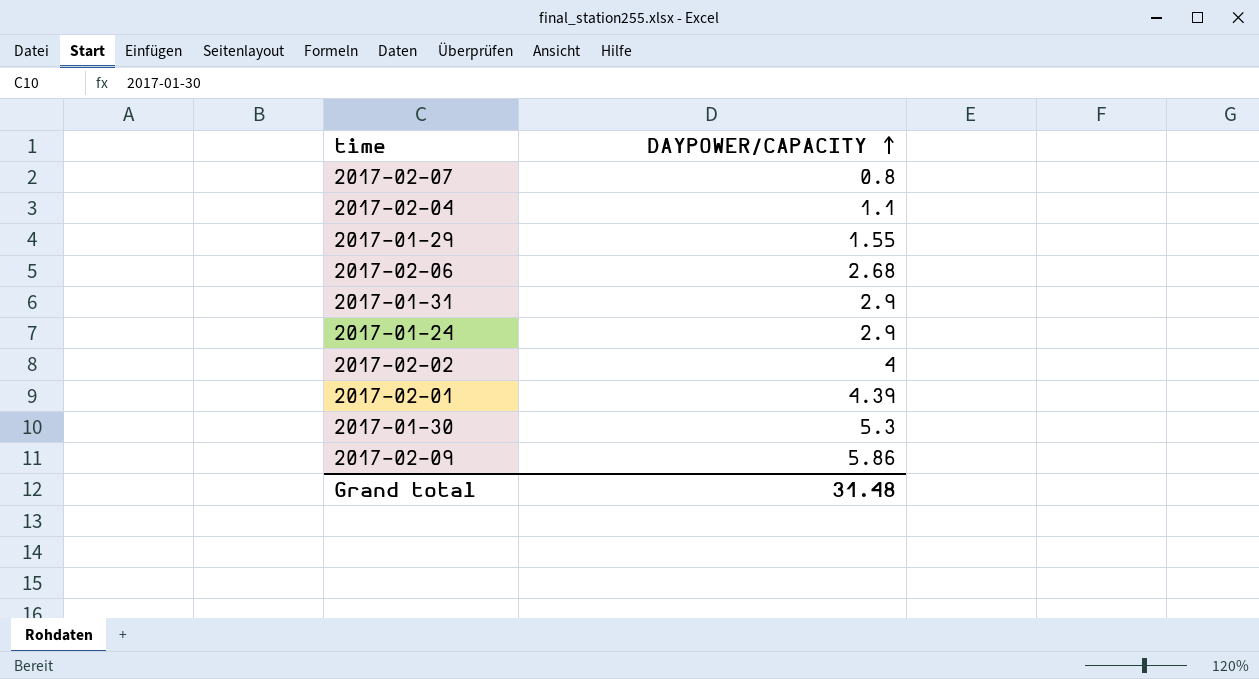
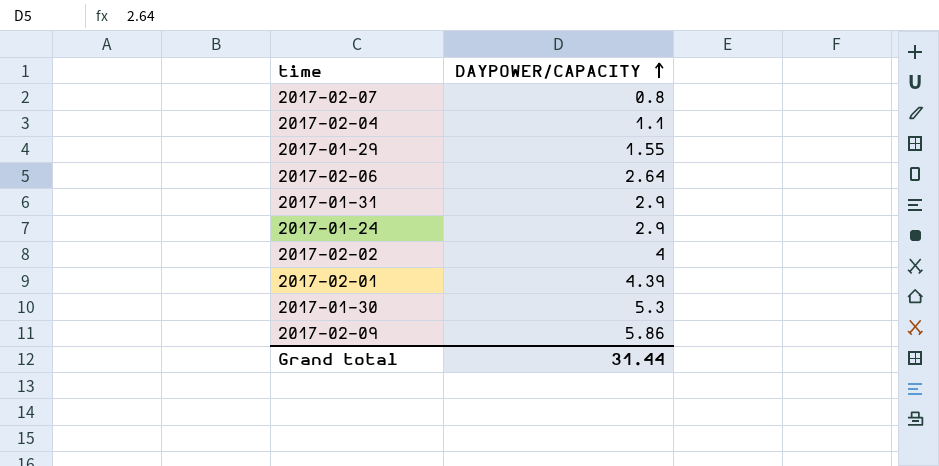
2017-02-06 | DAYPOWER/CAPACITY: 2.68 -> 2.64
Grand total | DAYPOWER/CAPACITY: 31.48 -> 31.44

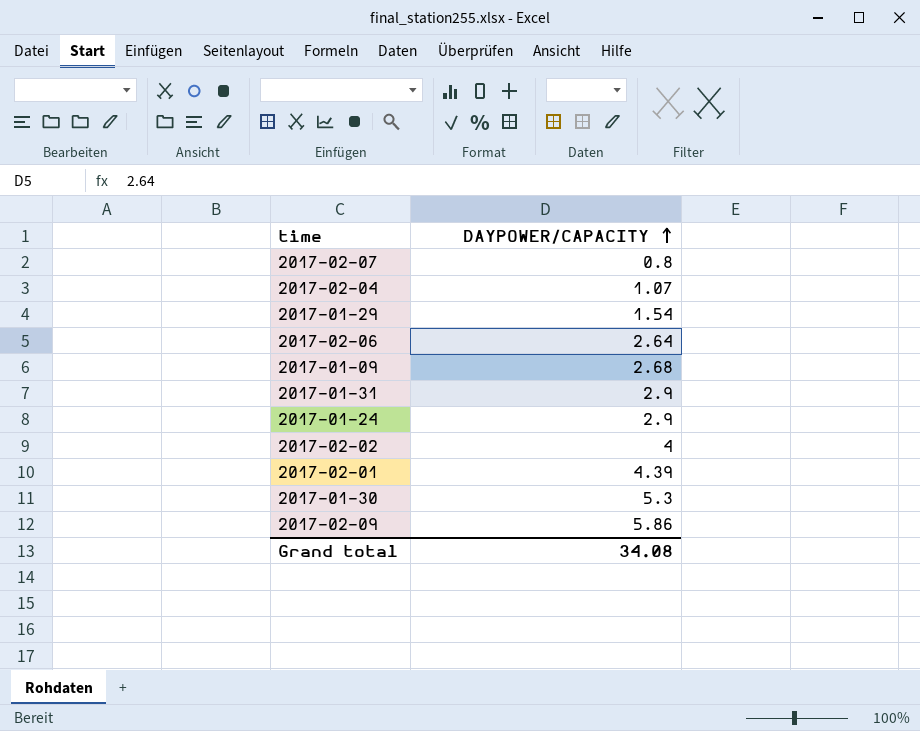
2017-02-04 | DAYPOWER/CAPACITY: 1.1 -> 1.07
2017-01-29 | DAYPOWER/CAPACITY: 1.55 -> 1.54
row 2017-01-09: none -> 2.68
Grand total | DAYPOWER/CAPACITY: 31.44 -> 34.08

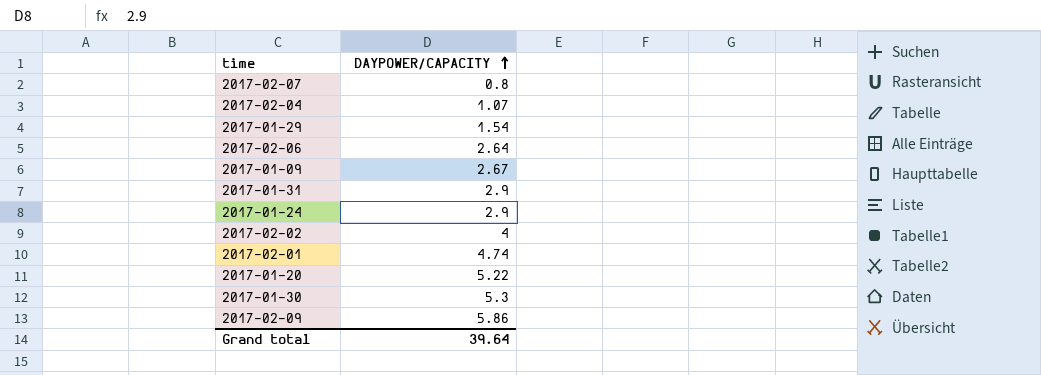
2017-01-09 | DAYPOWER/CAPACITY: 2.68 -> 2.67
2017-02-01 | DAYPOWER/CAPACITY: 4.39 -> 4.74
row 2017-01-20: none -> 5.22
Grand total | DAYPOWER/CAPACITY: 34.08 -> 39.64

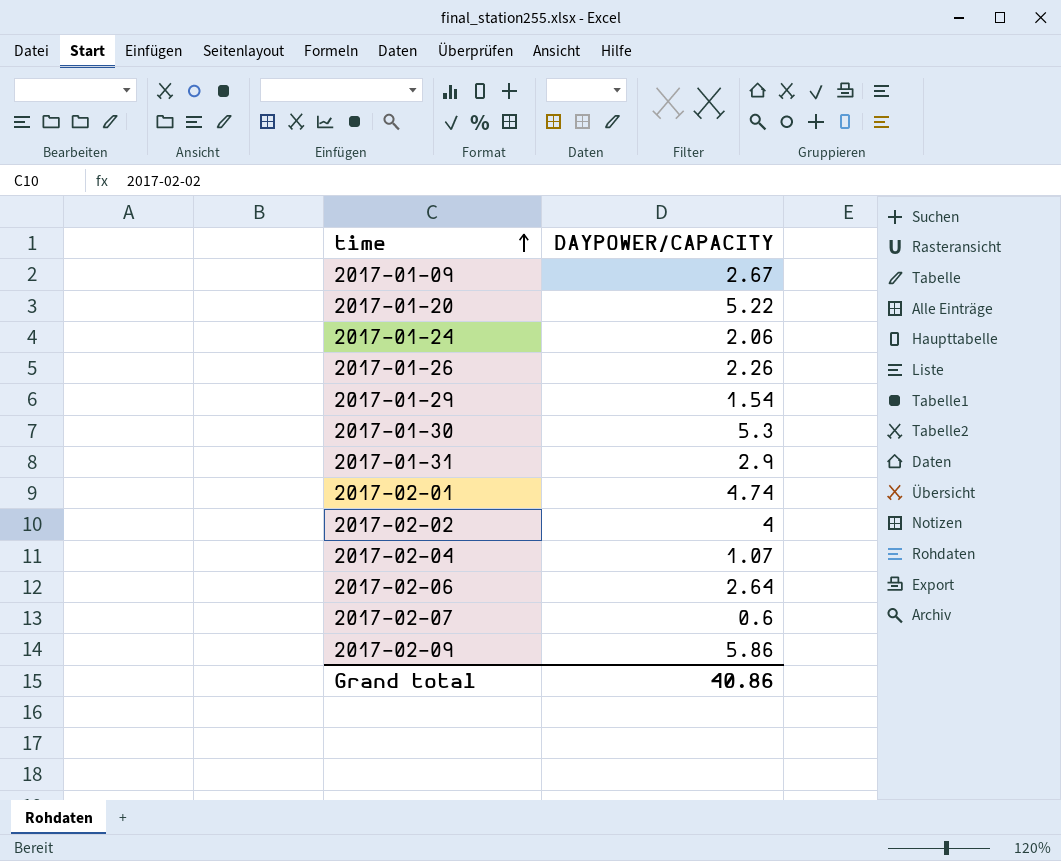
row order: DAYPOWER/CAPACITY ascending -> time ascending
2017-01-24 | DAYPOWER/CAPACITY: 2.9 -> 2.06
row 2017-01-26: none -> 2.26
2017-02-07 | DAYPOWER/CAPACITY: 0.8 -> 0.6
Grand total | DAYPOWER/CAPACITY: 39.64 -> 40.86

